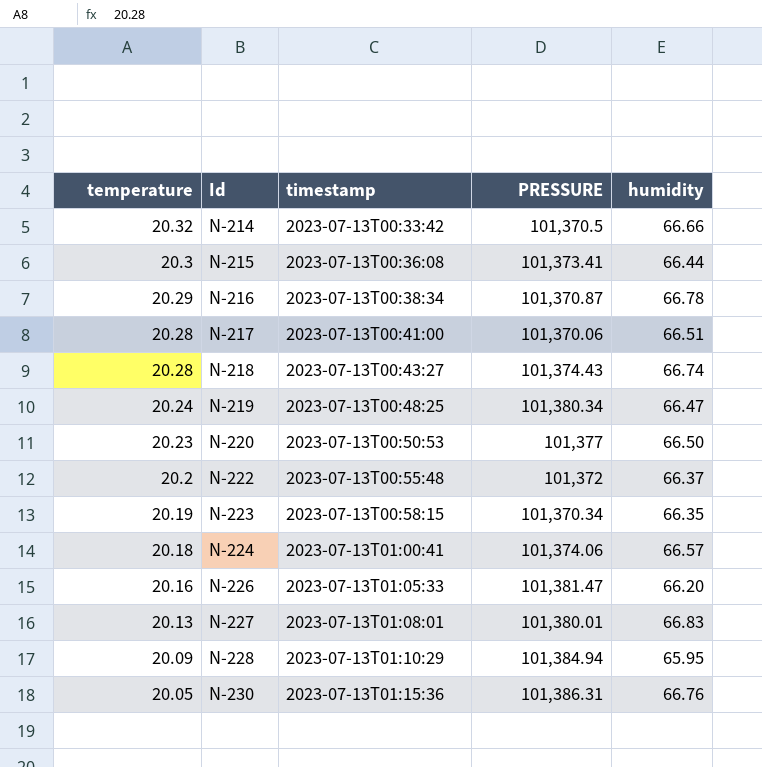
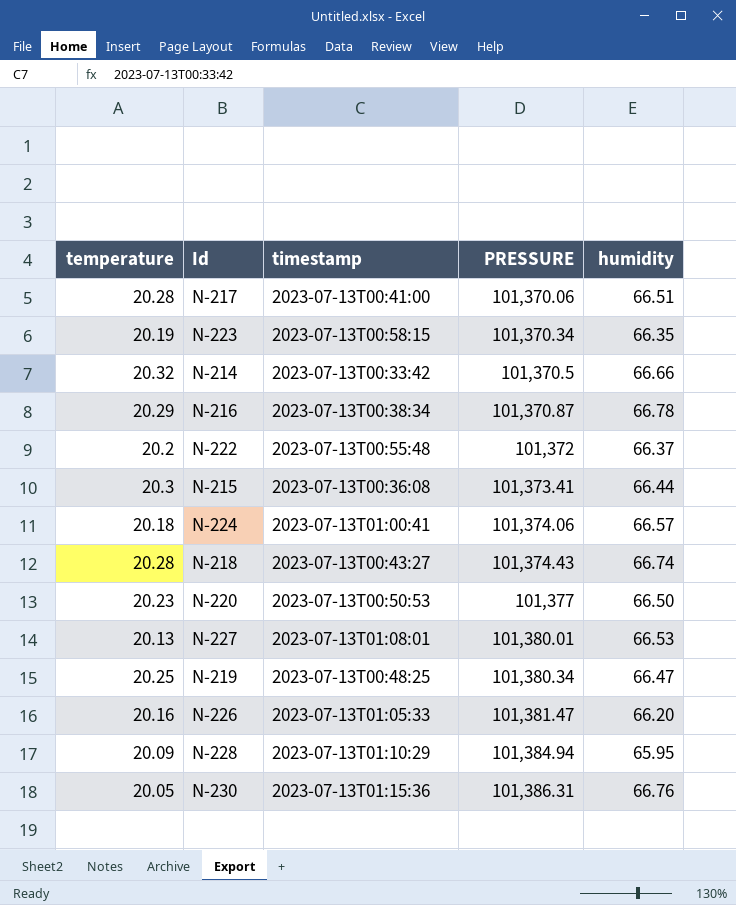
row order: temperature descending -> PRESSURE ascending
N-227 | humidity: 66.83 -> 66.53
N-219 | temperature: 20.24 -> 20.25

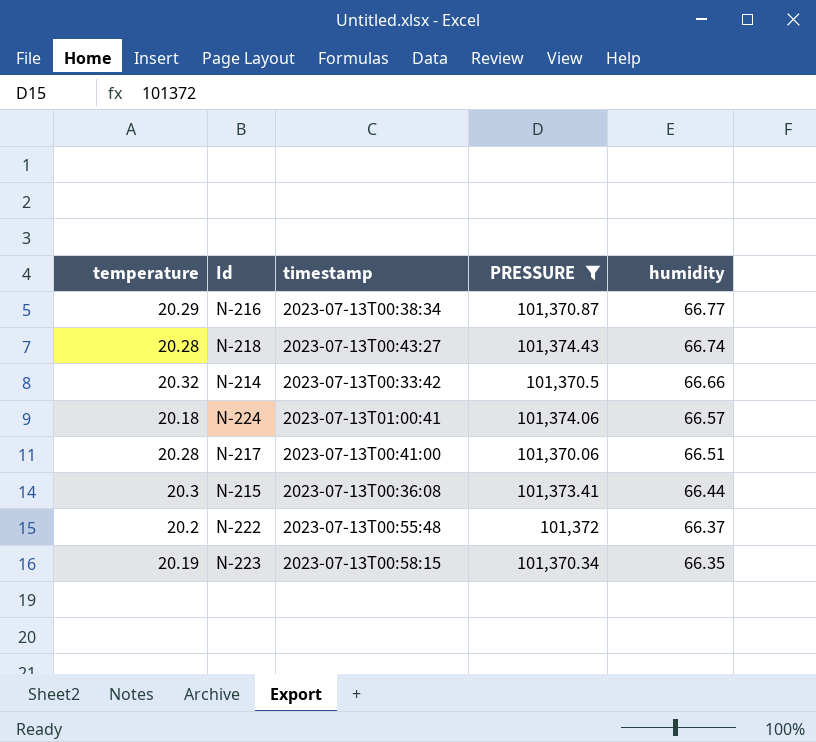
filter: none -> PRESSURE <= 101,374.43
row order: PRESSURE ascending -> humidity descending
N-216 | humidity: 66.78 -> 66.77

